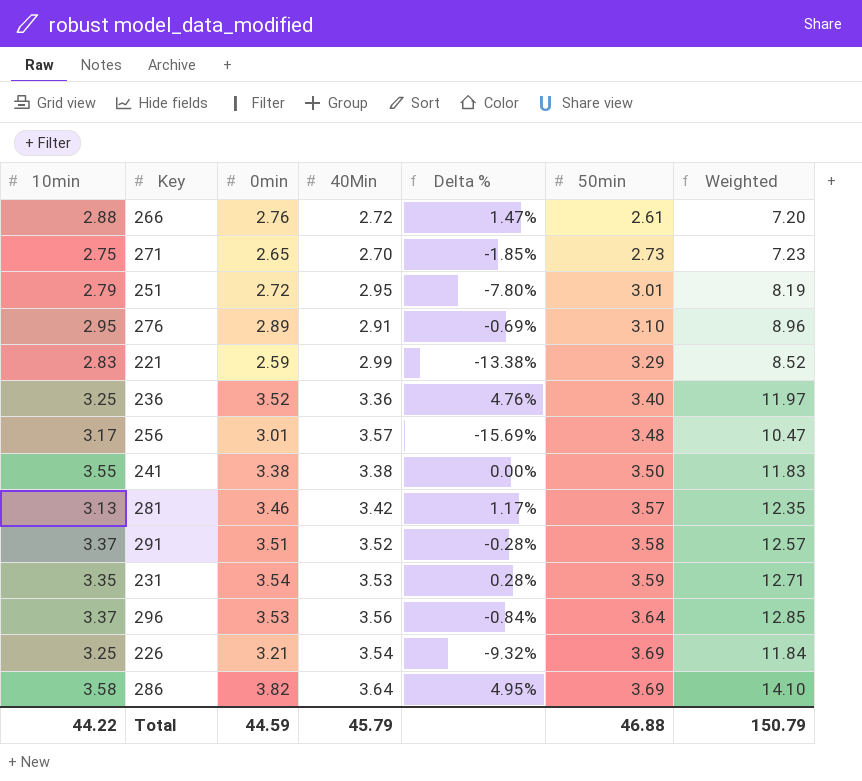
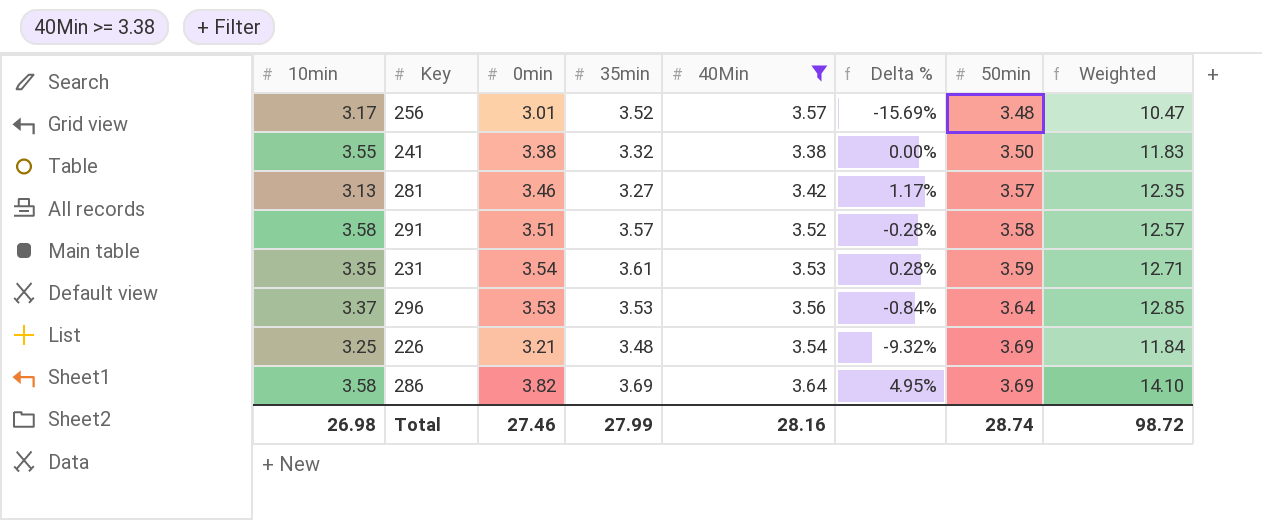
filter: none -> 40Min >= 3.38
column 35min | position: none -> 4
291 | 10min: 3.37 -> 3.58
Total | 10min: 44.22 -> 26.98
Total | 0min: 44.59 -> 27.46
Total | 40Min: 45.79 -> 28.16
Total | 50min: 46.88 -> 28.74
Total | Weighted: 150.79 -> 98.72

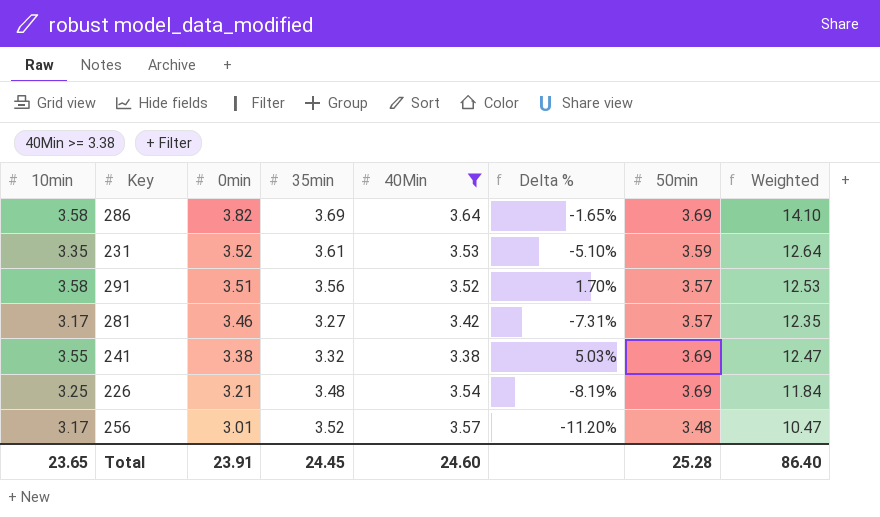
row order: 50min ascending -> 0min descending
column Delta % | formula: ([0min] - [40Min]) / [40Min] -> ([10min] - [40Min]) / [40Min]
row 296: 3.37 | 3.53 | 3.53 | 3.56 | -0.84% | 3.64 | 12.85 -> none
231 | 0min: 3.54 -> 3.52
231 | Weighted: 12.71 -> 12.64
291 | 35min: 3.57 -> 3.56
291 | 50min: 3.58 -> 3.57
291 | Weighted: 12.57 -> 12.53
281 | 10min: 3.13 -> 3.17
241 | 50min: 3.50 -> 3.69
241 | Weighted: 11.83 -> 12.47
Total | 10min: 26.98 -> 23.65
Total | 0min: 27.46 -> 23.91
Total | 35min: 27.99 -> 24.45
Total | 40Min: 28.16 -> 24.60
Total | 50min: 28.74 -> 25.28
Total | Weighted: 98.72 -> 86.40

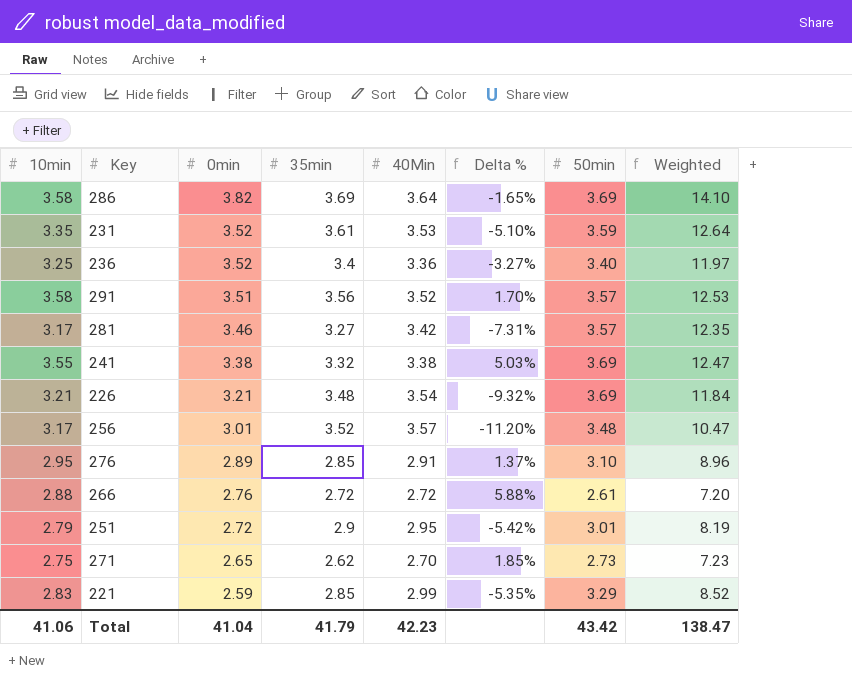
filter: 40Min >= 3.38 -> none
226 | 10min: 3.25 -> 3.21
226 | Delta %: -8.19% -> -9.32%
Total | 10min: 23.65 -> 41.06
Total | 0min: 23.91 -> 41.04
Total | 35min: 24.45 -> 41.79
Total | 40Min: 24.60 -> 42.23
Total | 50min: 25.28 -> 43.42
Total | Weighted: 86.40 -> 138.47

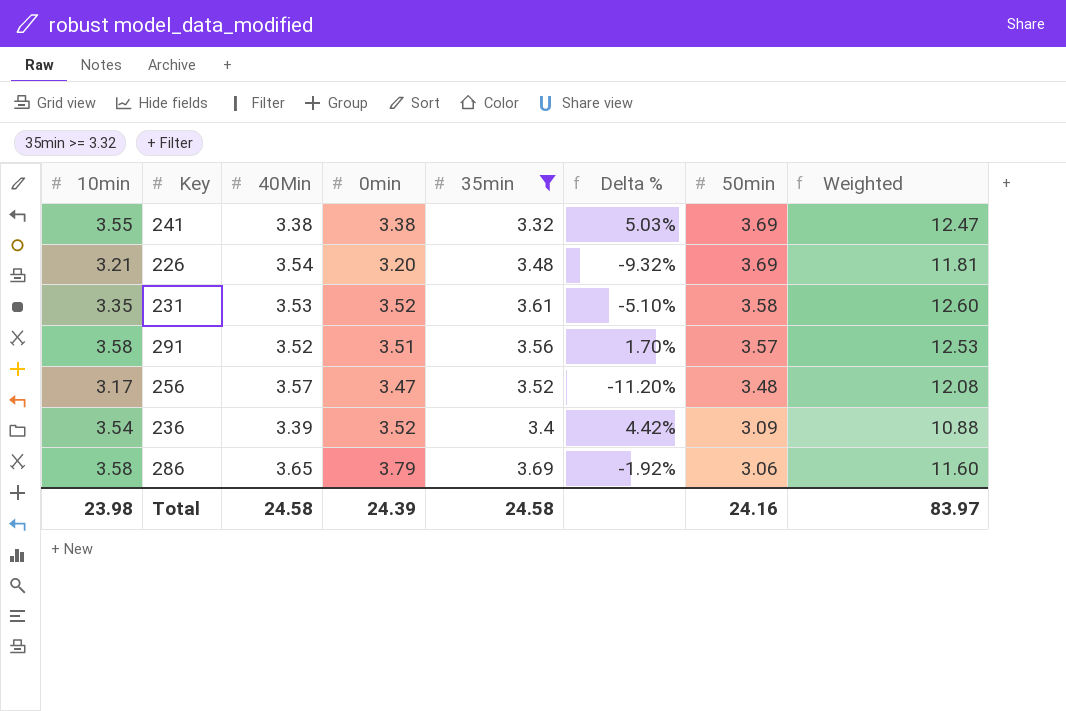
filter: none -> 35min >= 3.32
row order: 0min descending -> 50min descending
column 40Min | position: 5 -> 3
226 | 0min: 3.21 -> 3.20
226 | Weighted: 11.84 -> 11.81
231 | 50min: 3.59 -> 3.58
231 | Weighted: 12.64 -> 12.60
256 | 0min: 3.01 -> 3.47
256 | Weighted: 10.47 -> 12.08
236 | 10min: 3.25 -> 3.54
236 | 40Min: 3.36 -> 3.39
236 | Delta %: -3.27% -> 4.42%
236 | 50min: 3.40 -> 3.09
236 | Weighted: 11.97 -> 10.88
286 | 40Min: 3.64 -> 3.65
286 | 0min: 3.82 -> 3.79
286 | Delta %: -1.65% -> -1.92%
286 | 50min: 3.69 -> 3.06
286 | Weighted: 14.10 -> 11.60
Total | 10min: 41.06 -> 23.98
Total | 40Min: 42.23 -> 24.58
Total | 0min: 41.04 -> 24.39
Total | 35min: 41.79 -> 24.58
Total | 50min: 43.42 -> 24.16
Total | Weighted: 138.47 -> 83.97

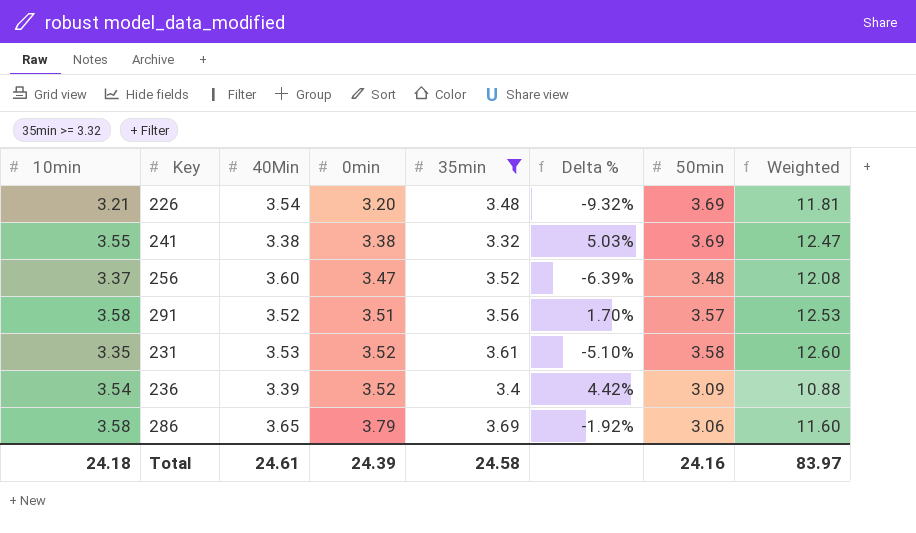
row order: 50min descending -> 0min ascending
256 | 10min: 3.17 -> 3.37
256 | 40Min: 3.57 -> 3.60
256 | Delta %: -11.20% -> -6.39%
Total | 10min: 23.98 -> 24.18
Total | 40Min: 24.58 -> 24.61

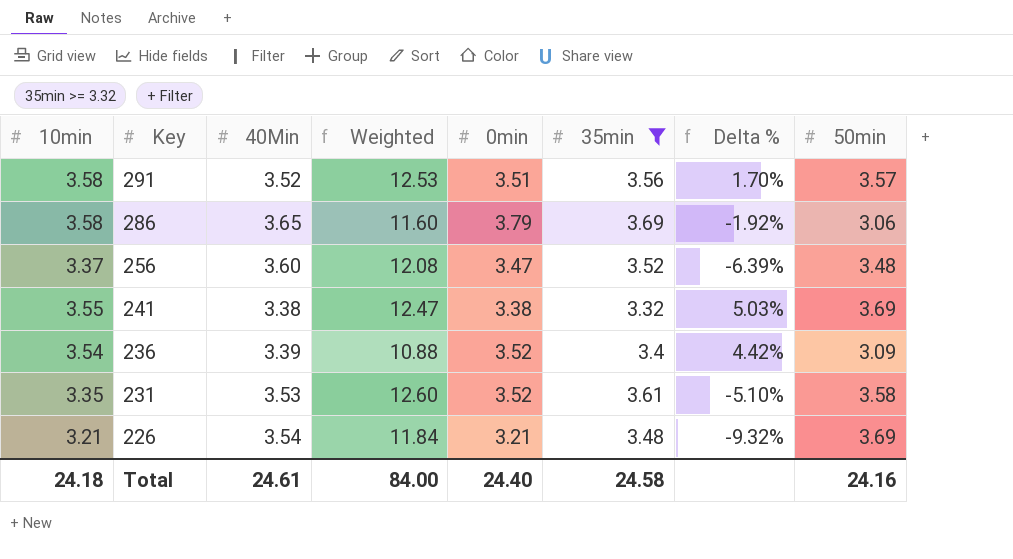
row order: 0min ascending -> Key descending
column Weighted | position: 8 -> 4
226 | Weighted: 11.81 -> 11.84
226 | 0min: 3.20 -> 3.21
Total | Weighted: 83.97 -> 84.00
Total | 0min: 24.39 -> 24.40

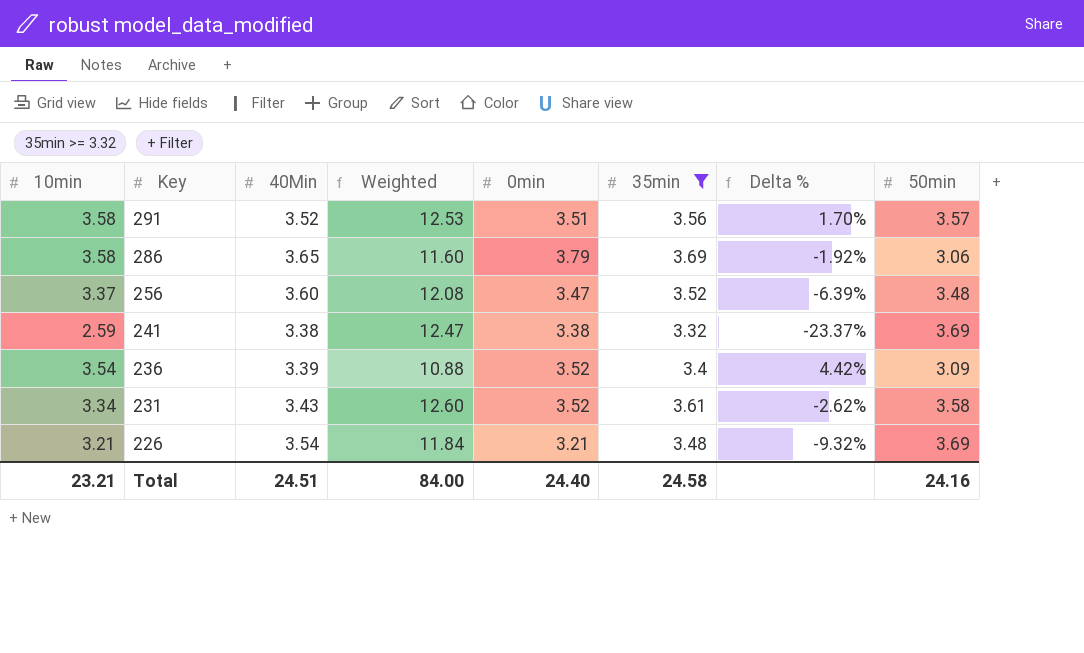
241 | 10min: 3.55 -> 2.59
241 | Delta %: 5.03% -> -23.37%
231 | 10min: 3.35 -> 3.34
231 | 40Min: 3.53 -> 3.43
231 | Delta %: -5.10% -> -2.62%
Total | 10min: 24.18 -> 23.21
Total | 40Min: 24.61 -> 24.51

